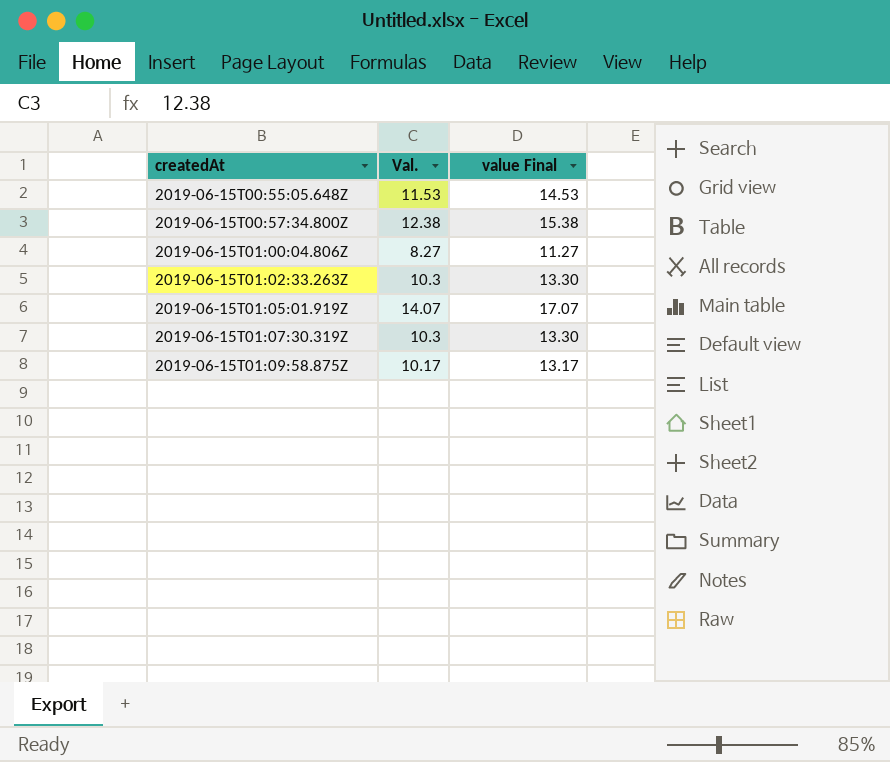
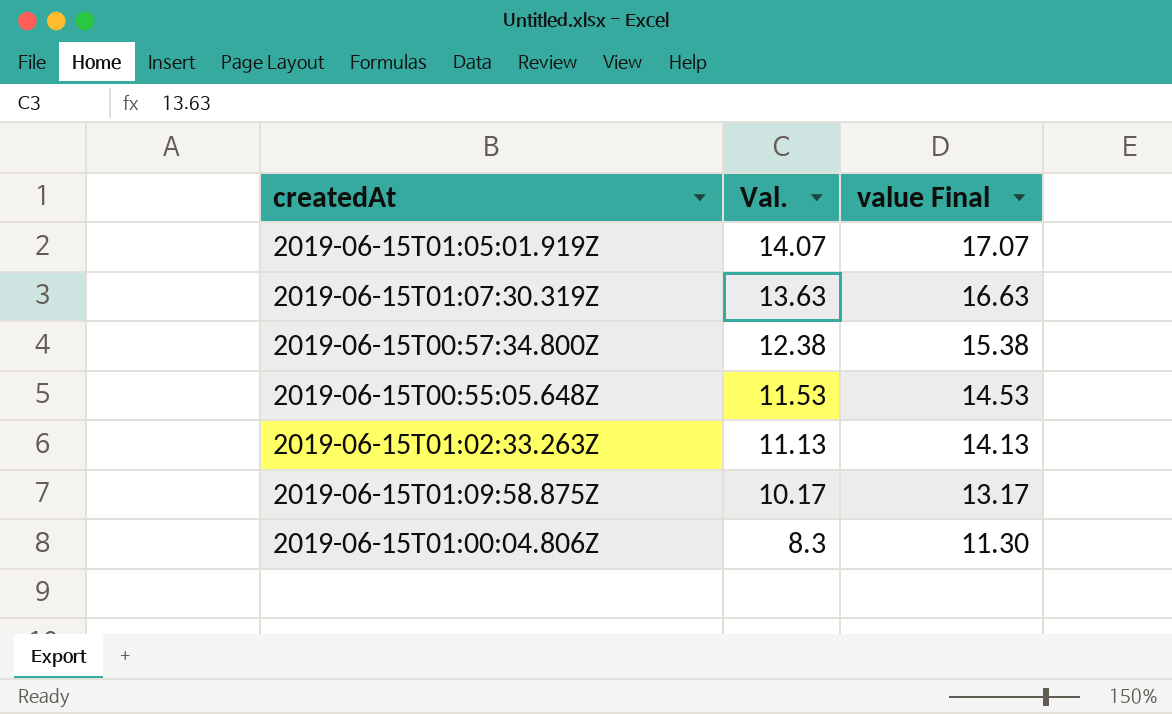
row order: createdAt ascending -> Val. descending
2019-06-15T01:07:30.319Z | Val.: 10.3 -> 13.63
2019-06-15T01:07:30.319Z | value Final: 13.30 -> 16.63
2019-06-15T01:02:33.263Z | Val.: 10.3 -> 11.13
2019-06-15T01:02:33.263Z | value Final: 13.30 -> 14.13
2019-06-15T01:00:04.806Z | Val.: 8.27 -> 8.3
2019-06-15T01:00:04.806Z | value Final: 11.27 -> 11.30

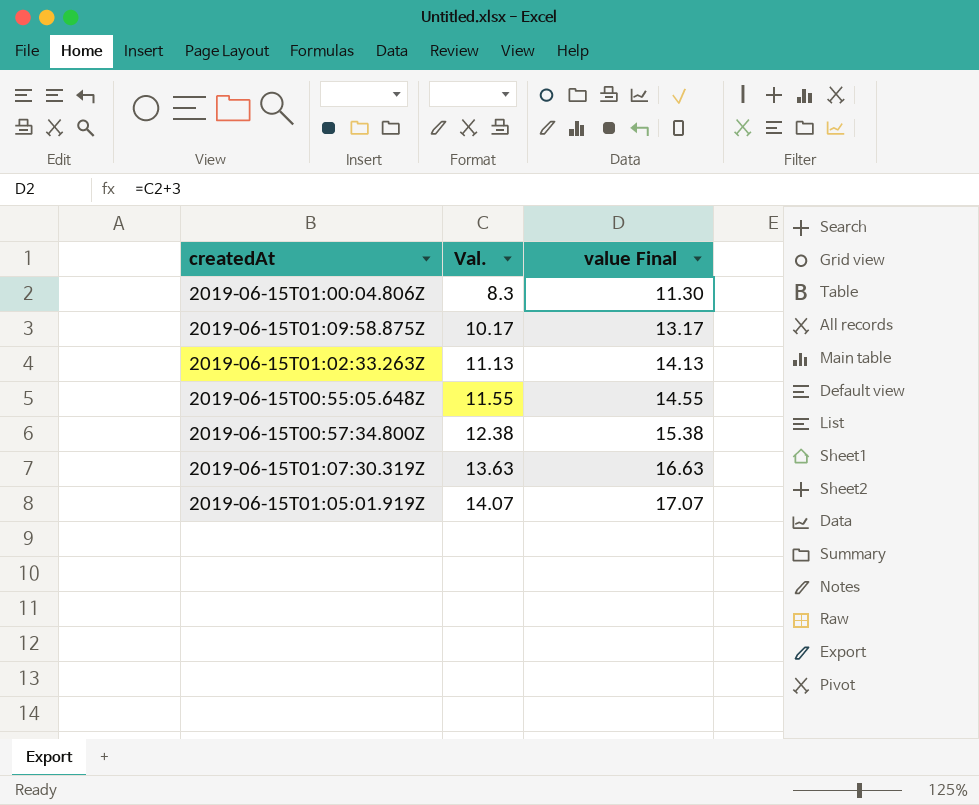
row order: Val. descending -> Val. ascending
2019-06-15T00:55:05.648Z | Val.: 11.53 -> 11.55
2019-06-15T00:55:05.648Z | value Final: 14.53 -> 14.55

